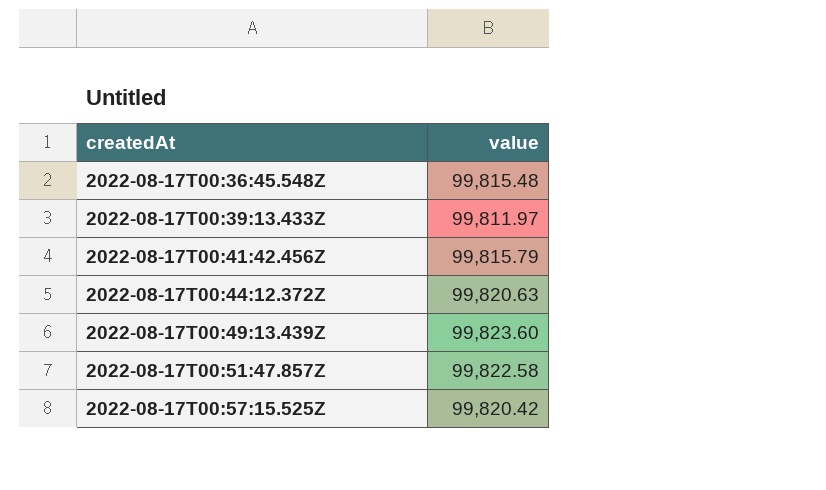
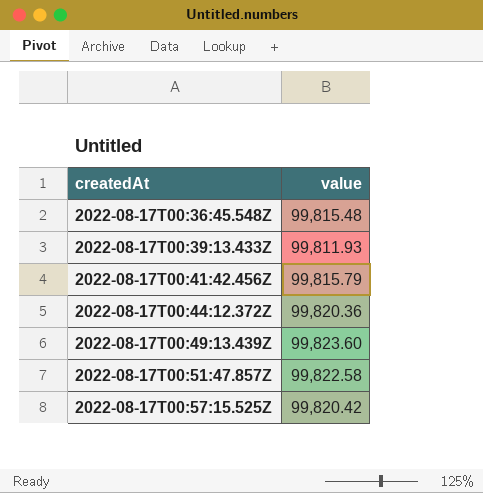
2022-08-17T00:39:13.433Z | value: 99,811.97 -> 99,811.93
2022-08-17T00:44:12.372Z | value: 99,820.63 -> 99,820.36

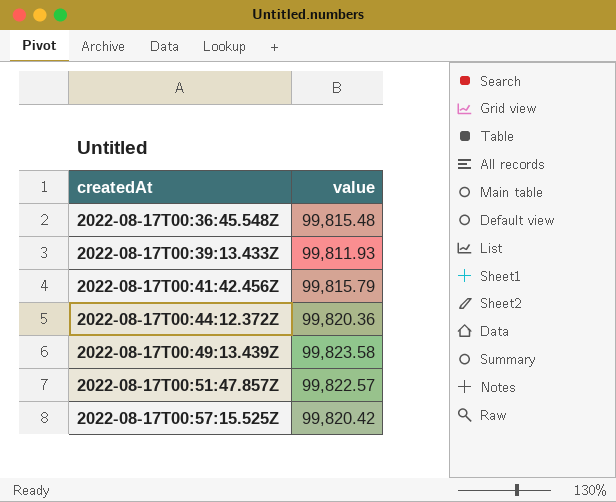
2022-08-17T00:49:13.439Z | value: 99,823.60 -> 99,823.58
2022-08-17T00:51:47.857Z | value: 99,822.58 -> 99,822.57

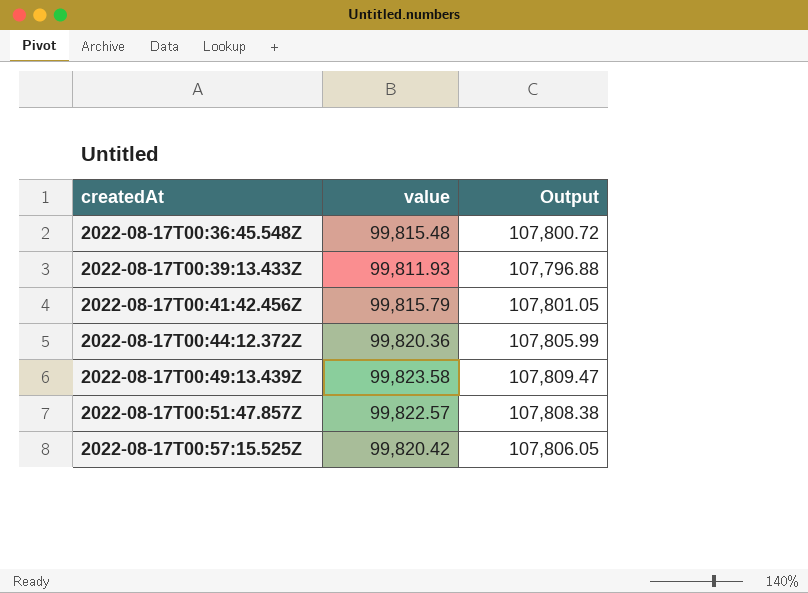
column Output | formula: none -> [value] * 1.08

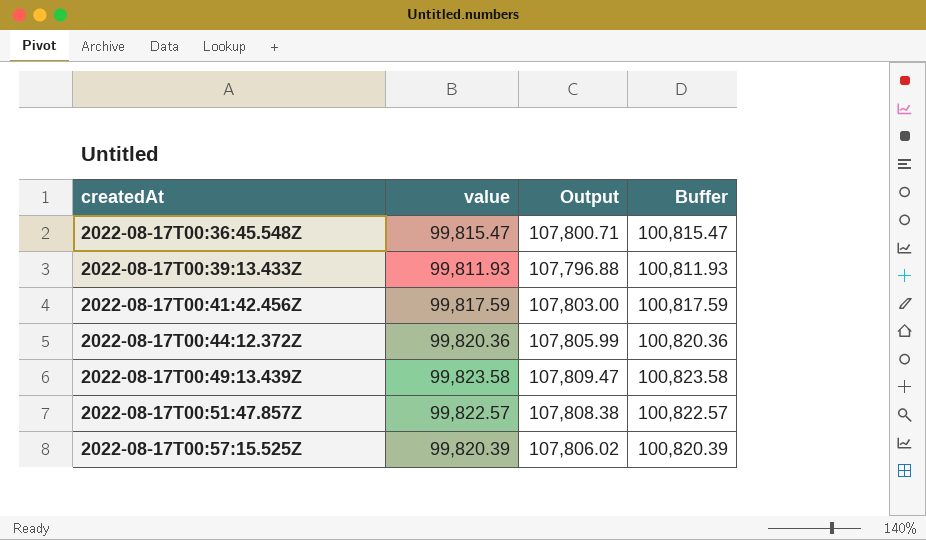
column Buffer | formula: none -> [value] + 1000
2022-08-17T00:36:45.548Z | value: 99,815.48 -> 99,815.47
2022-08-17T00:36:45.548Z | Output: 107,800.72 -> 107,800.71
2022-08-17T00:41:42.456Z | value: 99,815.79 -> 99,817.59
2022-08-17T00:41:42.456Z | Output: 107,801.05 -> 107,803.00
2022-08-17T00:57:15.525Z | value: 99,820.42 -> 99,820.39
2022-08-17T00:57:15.525Z | Output: 107,806.05 -> 107,806.02

